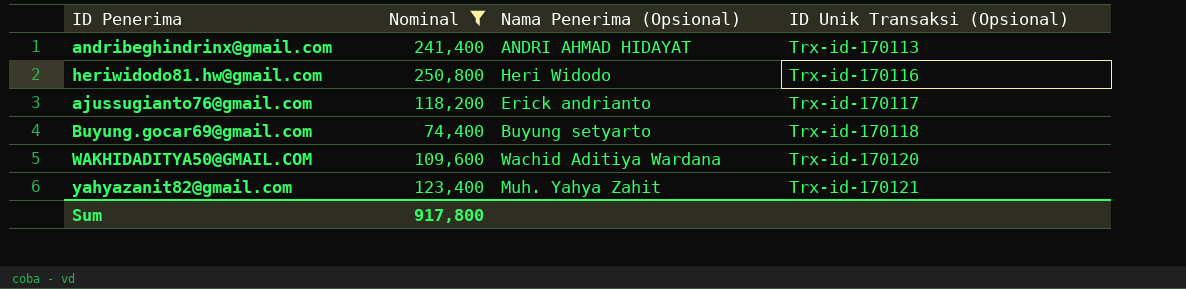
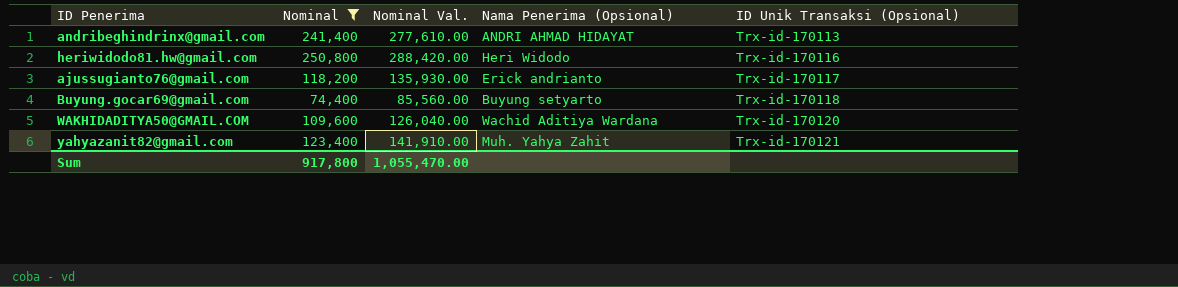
column Nominal Val. | formula: none -> [Nominal] * 1.15

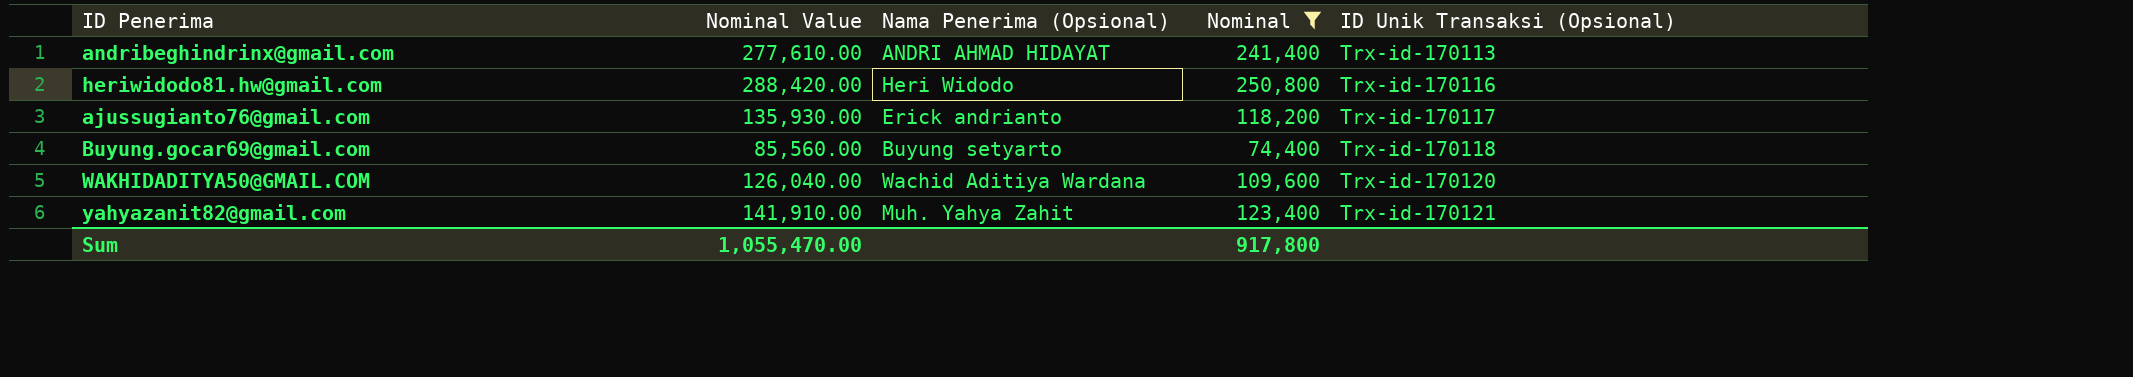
column name: Nominal Val. -> Nominal Value
column Nominal | position: 2 -> 4

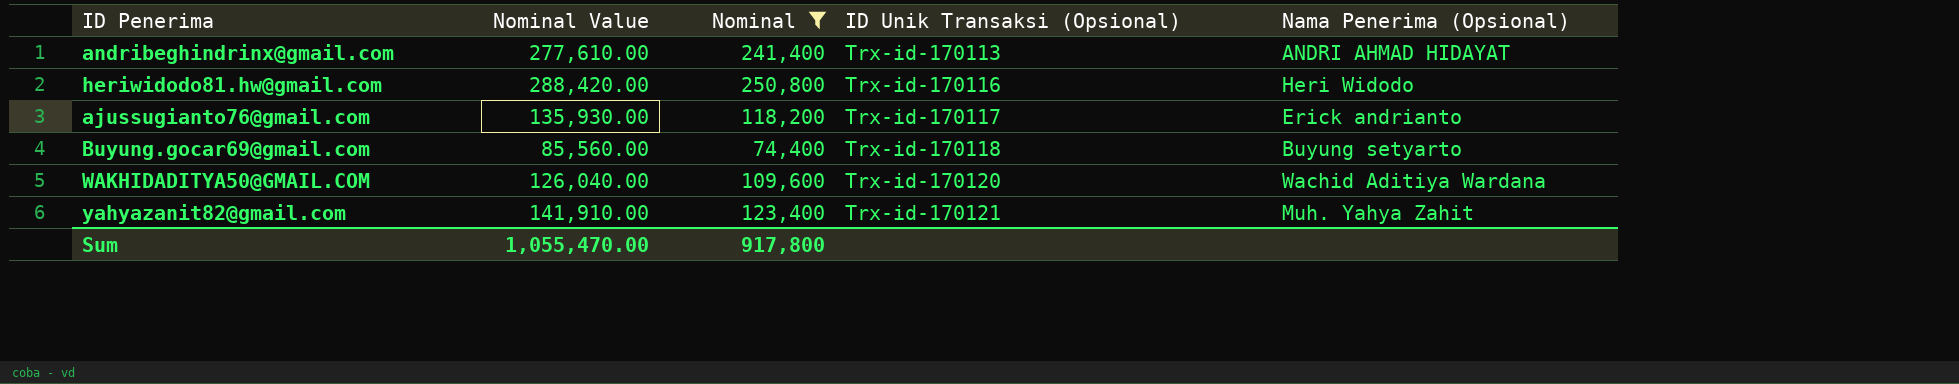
column Nama Penerima (Opsional) | position: 3 -> 5

